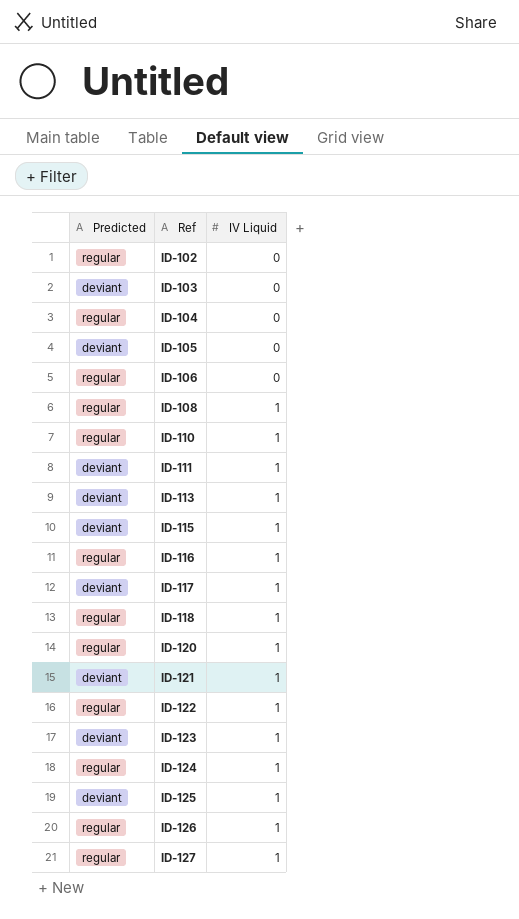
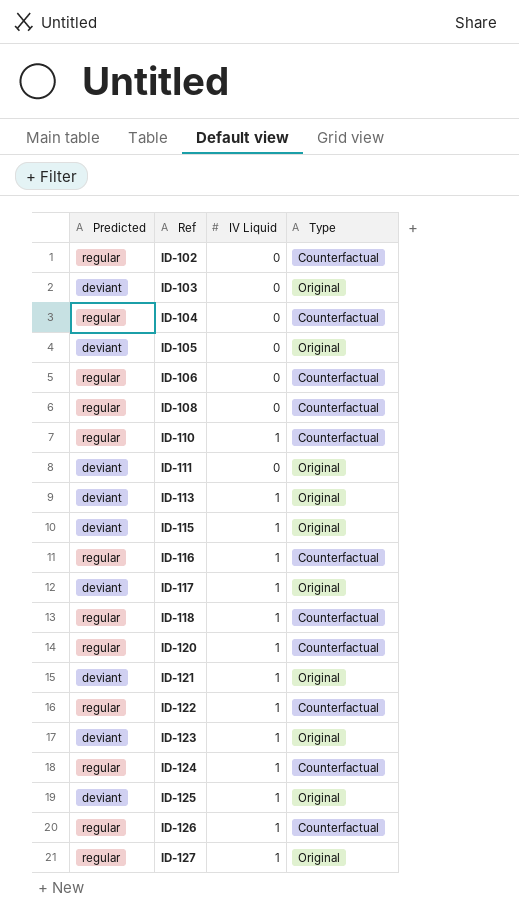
column Type | position: none -> 4
ID-108 | IV Liquid: 1 -> 0
ID-111 | IV Liquid: 1 -> 0

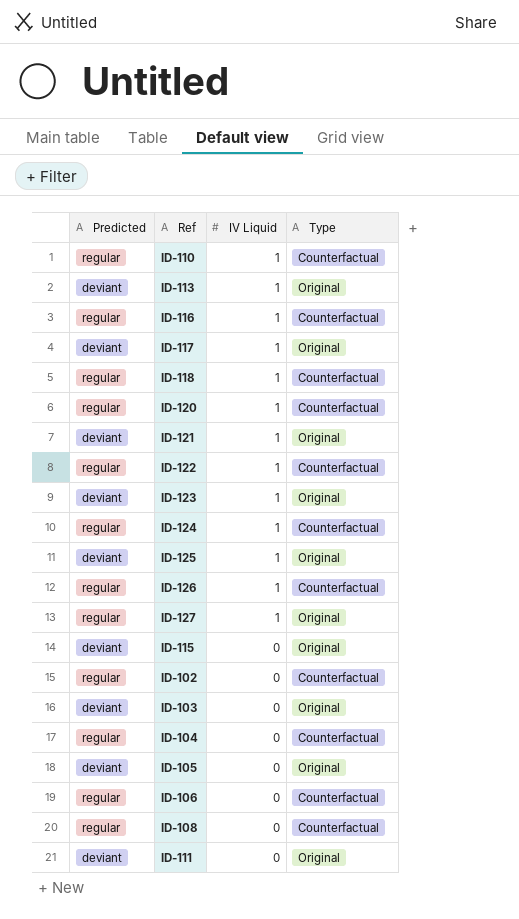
row order: Ref ascending -> IV Liquid descending
ID-115 | IV Liquid: 1 -> 0

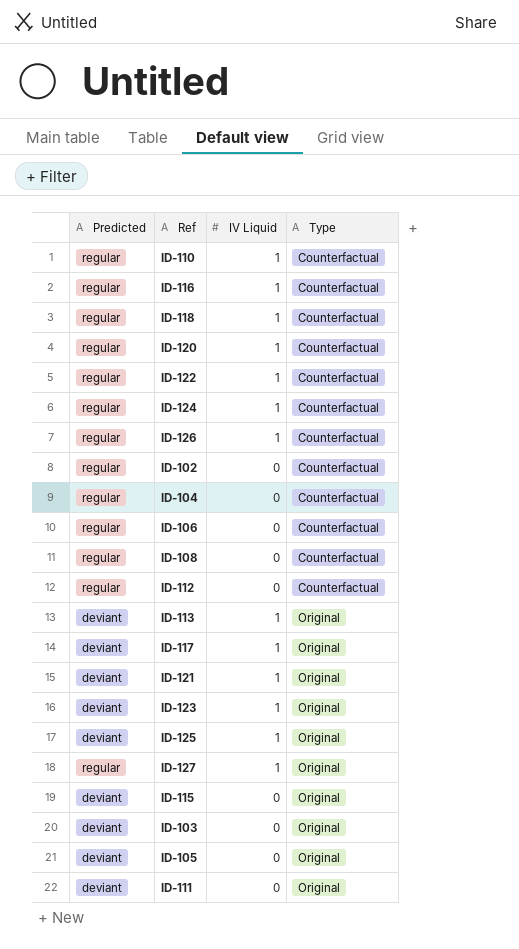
row order: IV Liquid descending -> Type ascending
row ID-112: none -> regular | 0 | Counterfactual

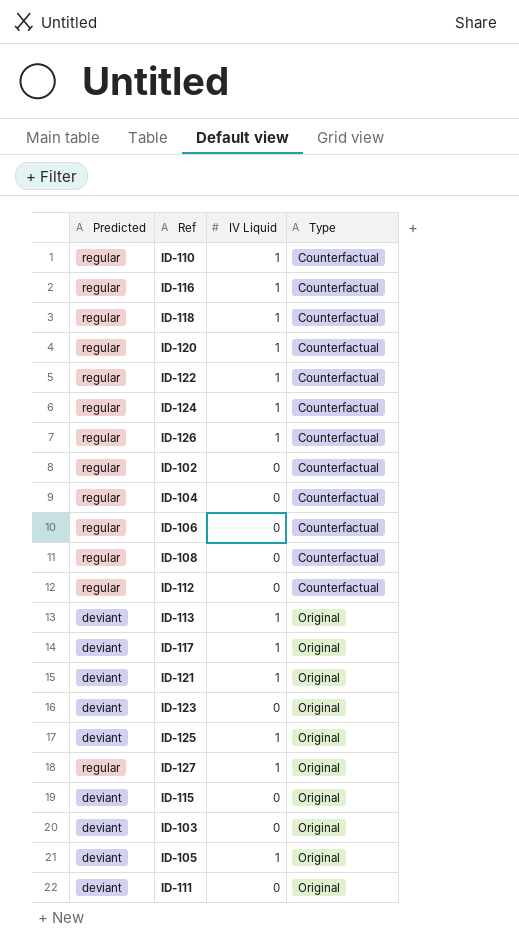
ID-123 | IV Liquid: 1 -> 0
ID-105 | IV Liquid: 0 -> 1

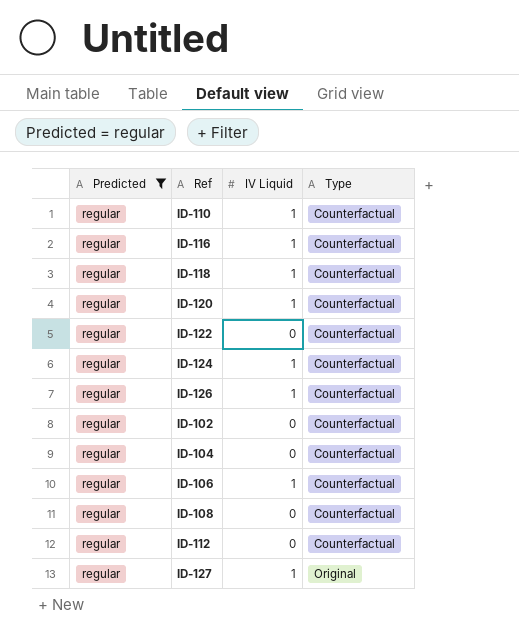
filter: none -> Predicted = regular
ID-122 | IV Liquid: 1 -> 0
ID-106 | IV Liquid: 0 -> 1

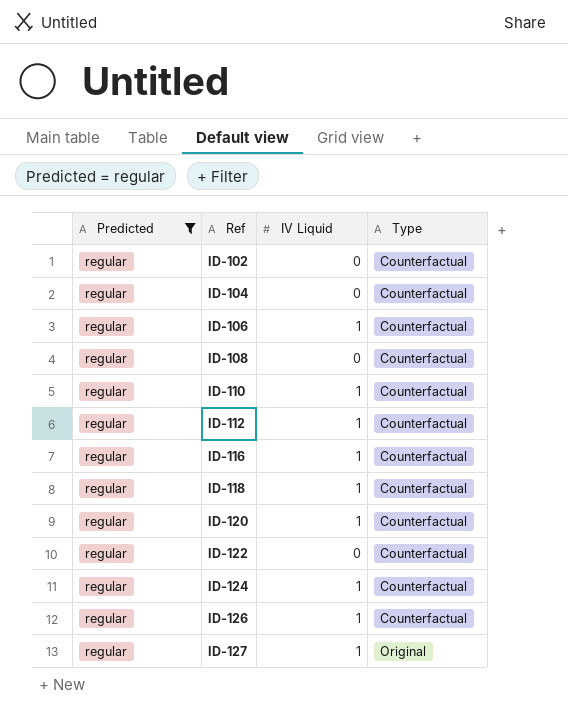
row order: Type ascending -> Ref ascending
ID-112 | IV Liquid: 0 -> 1

